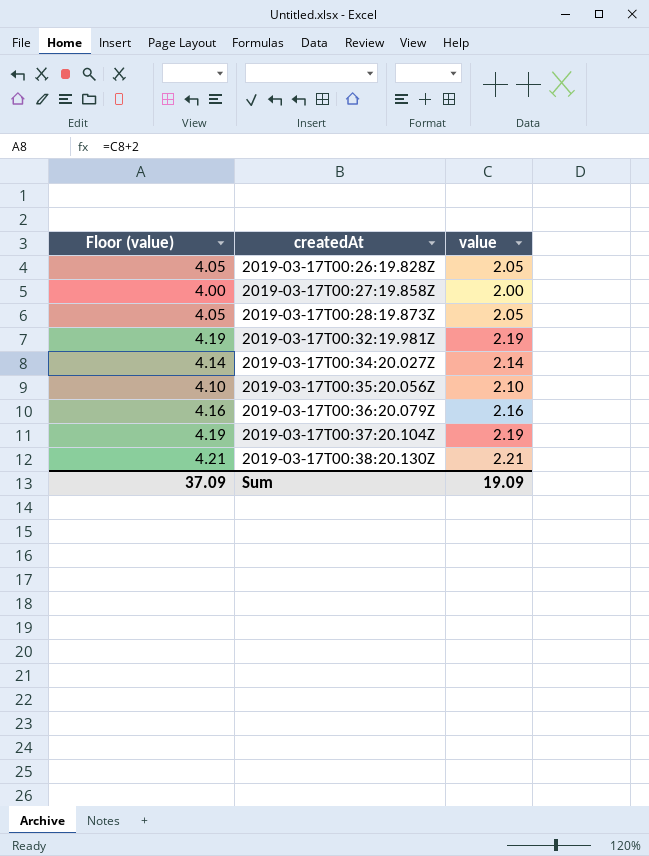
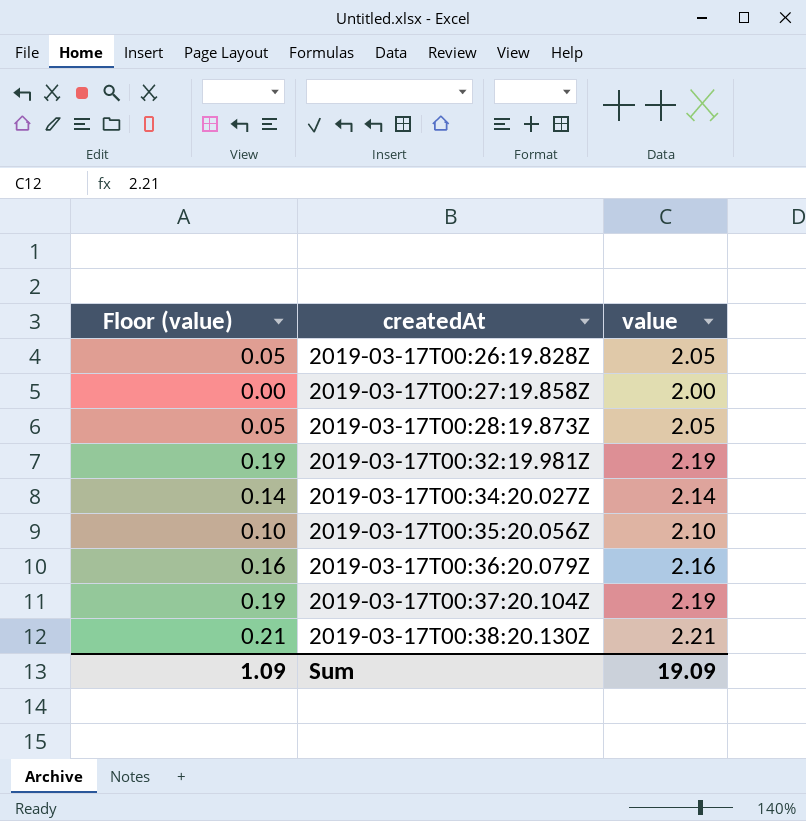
column Floor (value) | formula: [value] + 2 -> [value] - 2
Sum | Floor (value): 37.09 -> 1.09

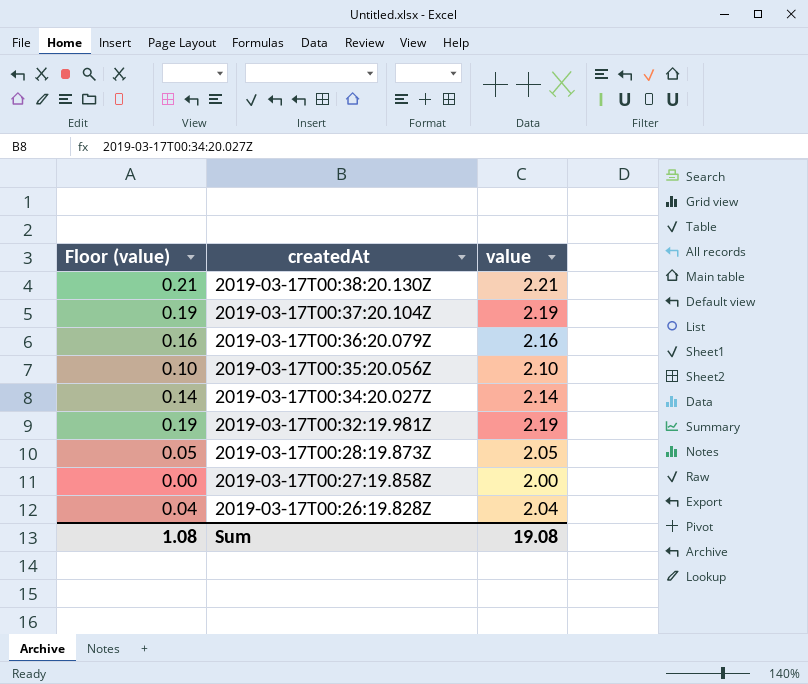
row order: createdAt ascending -> createdAt descending
2019-03-17T00:26:19.828Z | Floor (value): 0.05 -> 0.04
2019-03-17T00:26:19.828Z | value: 2.05 -> 2.04
Sum | Floor (value): 1.09 -> 1.08
Sum | value: 19.09 -> 19.08

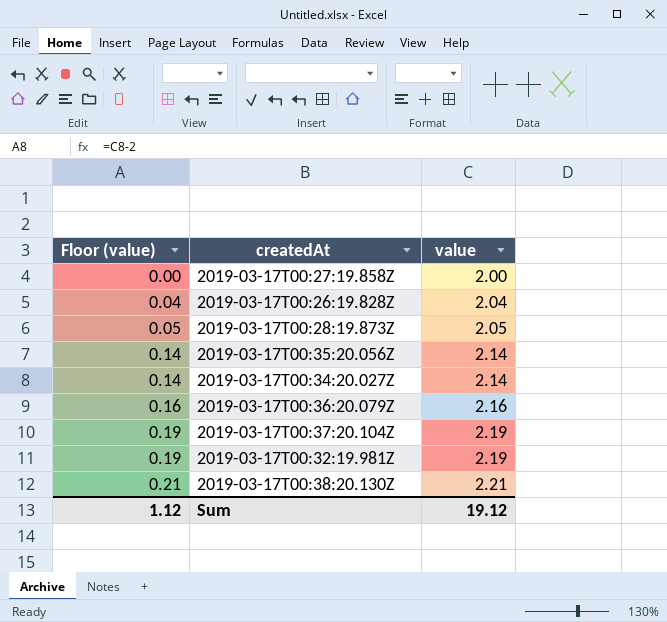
row order: createdAt descending -> Floor (value) ascending
2019-03-17T00:35:20.056Z | Floor (value): 0.10 -> 0.14
2019-03-17T00:35:20.056Z | value: 2.10 -> 2.14
Sum | Floor (value): 1.08 -> 1.12
Sum | value: 19.08 -> 19.12

